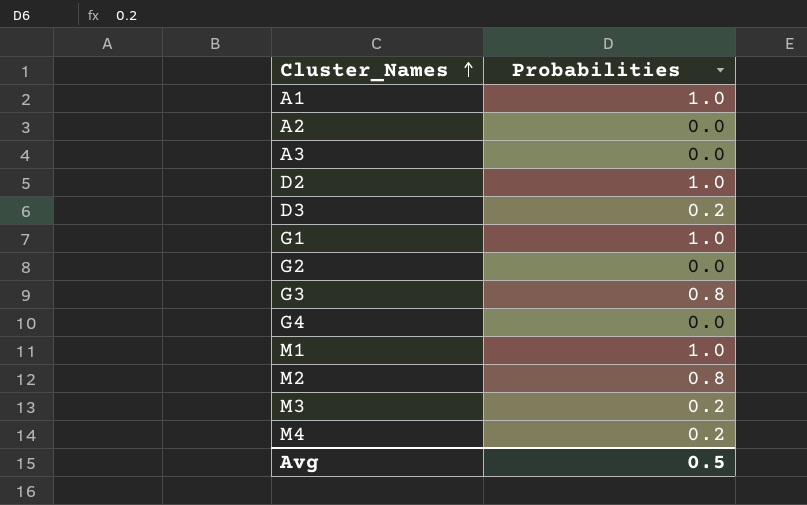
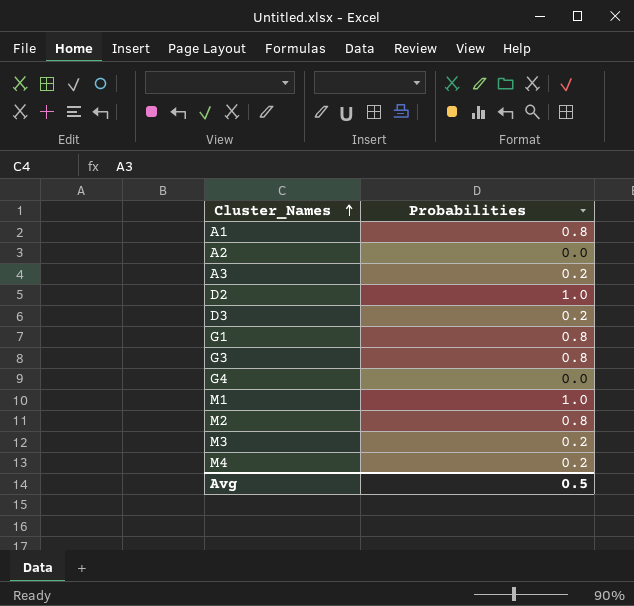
row G2: 0.0 -> none
A1 | Probabilities: 1.0 -> 0.8
A3 | Probabilities: 0.0 -> 0.2
G1 | Probabilities: 1.0 -> 0.8

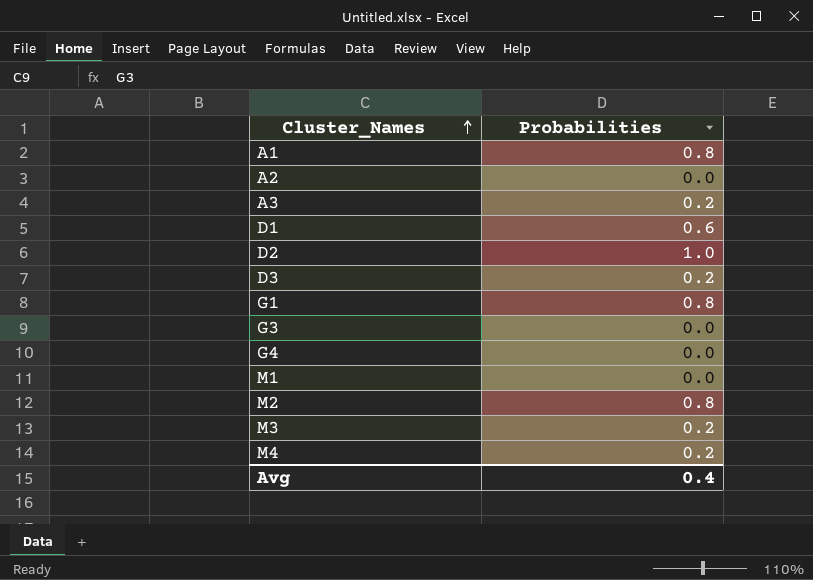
row D1: none -> 0.6
G3 | Probabilities: 0.8 -> 0.0
M1 | Probabilities: 1.0 -> 0.0
Avg | Probabilities: 0.5 -> 0.4

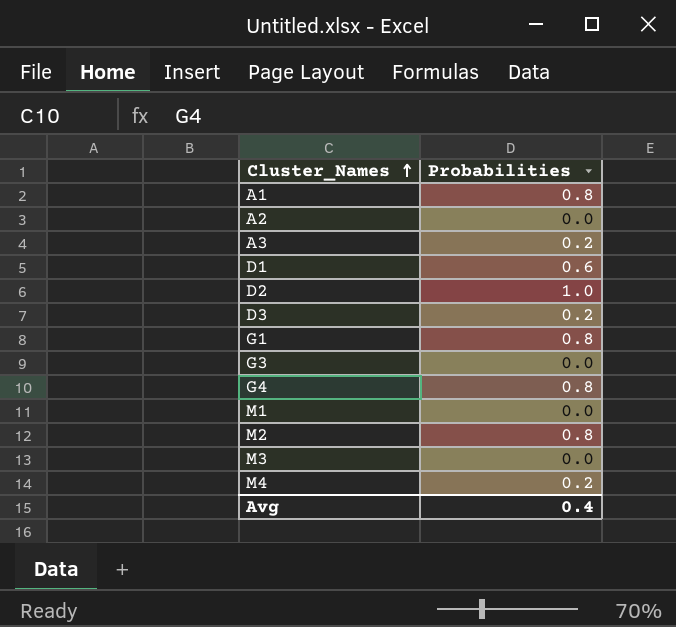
G4 | Probabilities: 0.0 -> 0.8
M3 | Probabilities: 0.2 -> 0.0

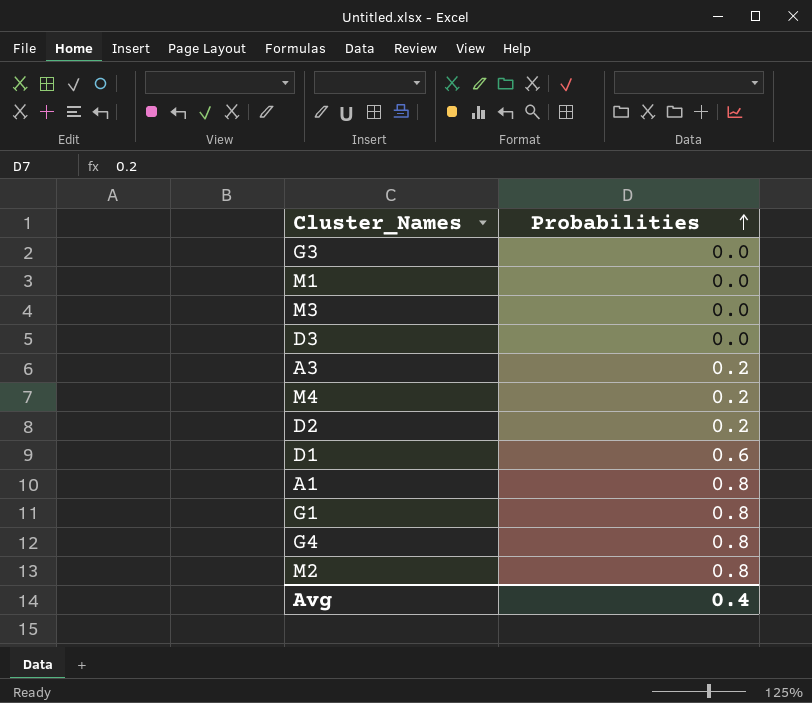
row order: Cluster_Names ascending -> Probabilities ascending
row A2: 0.0 -> none
D3 | Probabilities: 0.2 -> 0.0
D2 | Probabilities: 1.0 -> 0.2

